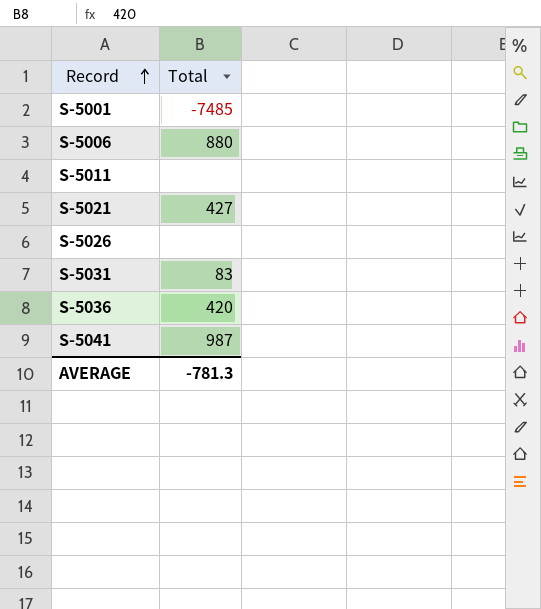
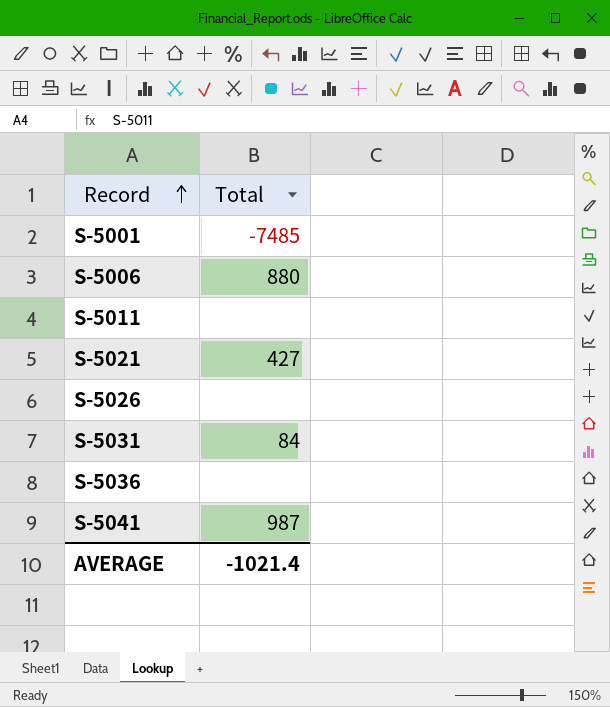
S-5031 | Total: 83 -> 84
S-5036 | Total: 420 -> none
AVERAGE | Total: -781.3 -> -1021.4

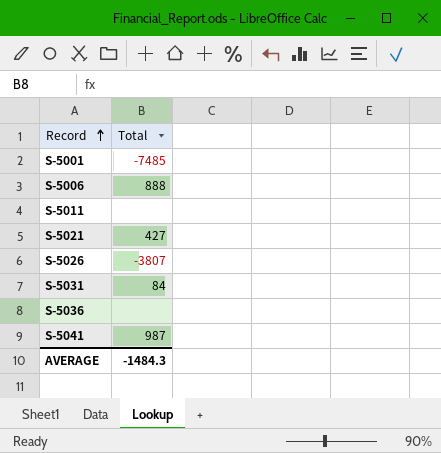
S-5006 | Total: 880 -> 888
S-5026 | Total: none -> -3807
AVERAGE | Total: -1021.4 -> -1484.3

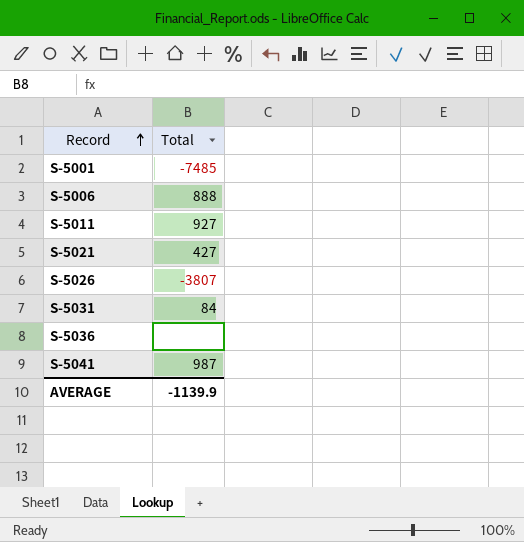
S-5011 | Total: none -> 927
AVERAGE | Total: -1484.3 -> -1139.9

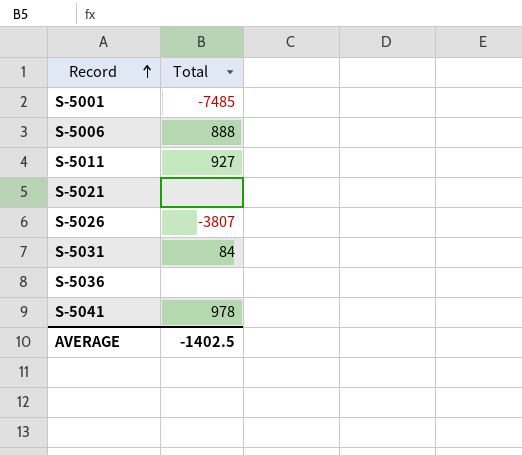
S-5021 | Total: 427 -> none
S-5041 | Total: 987 -> 978
AVERAGE | Total: -1139.9 -> -1402.5

